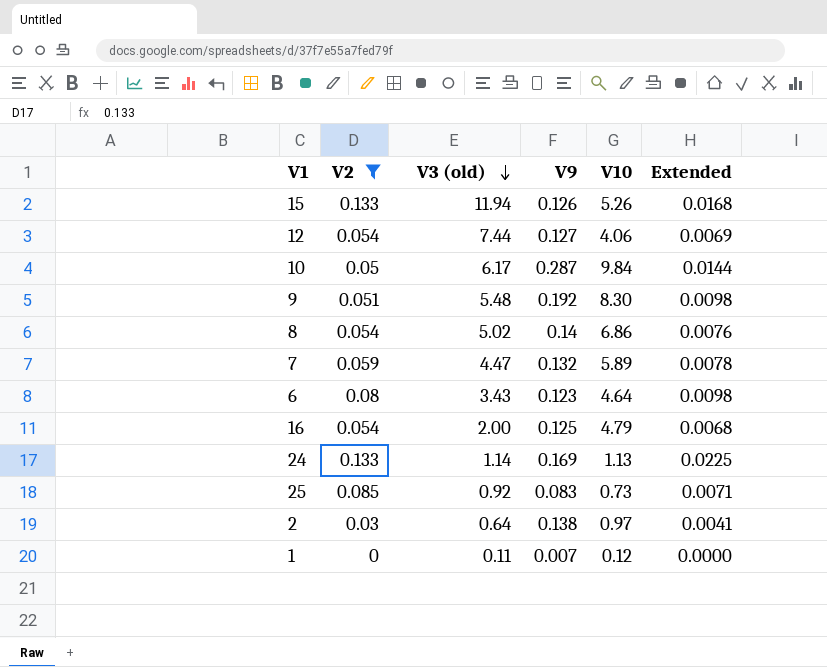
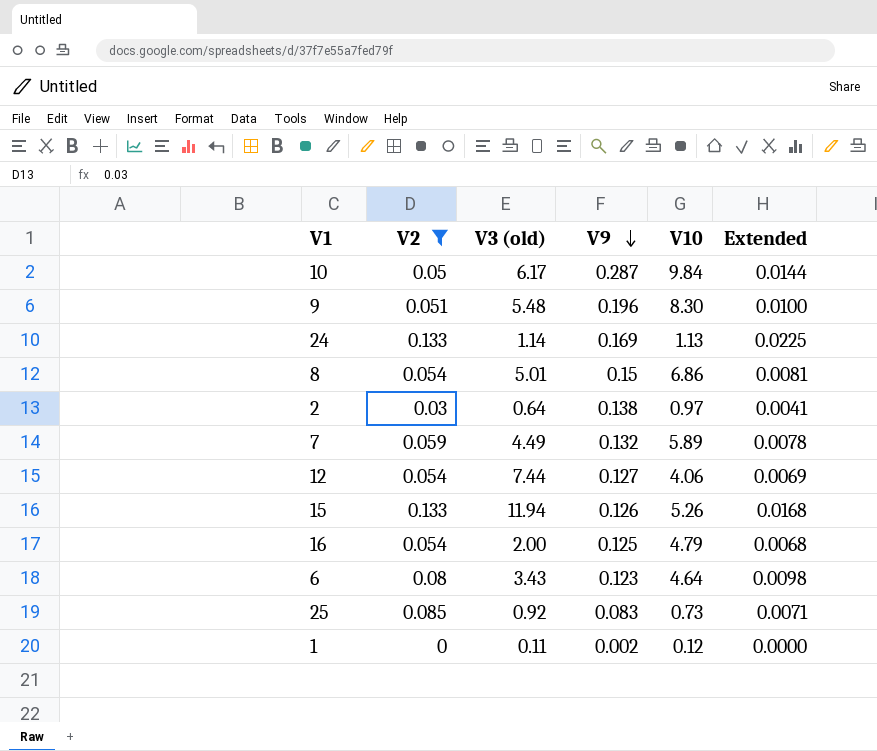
row order: V3 (old) descending -> V9 descending
9 | V9: 0.192 -> 0.196
9 | Extended: 0.0098 -> 0.0100
8 | V3 (old): 5.02 -> 5.01
8 | V9: 0.14 -> 0.15
8 | Extended: 0.0076 -> 0.0081
7 | V3 (old): 4.47 -> 4.49
1 | V9: 0.007 -> 0.002

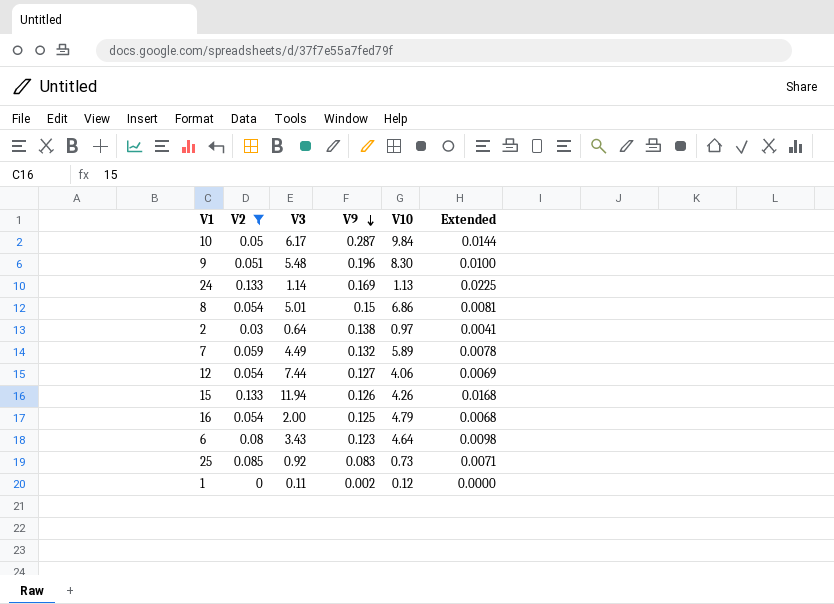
column name: V3 (old) -> V3
15 | V10: 5.26 -> 4.26

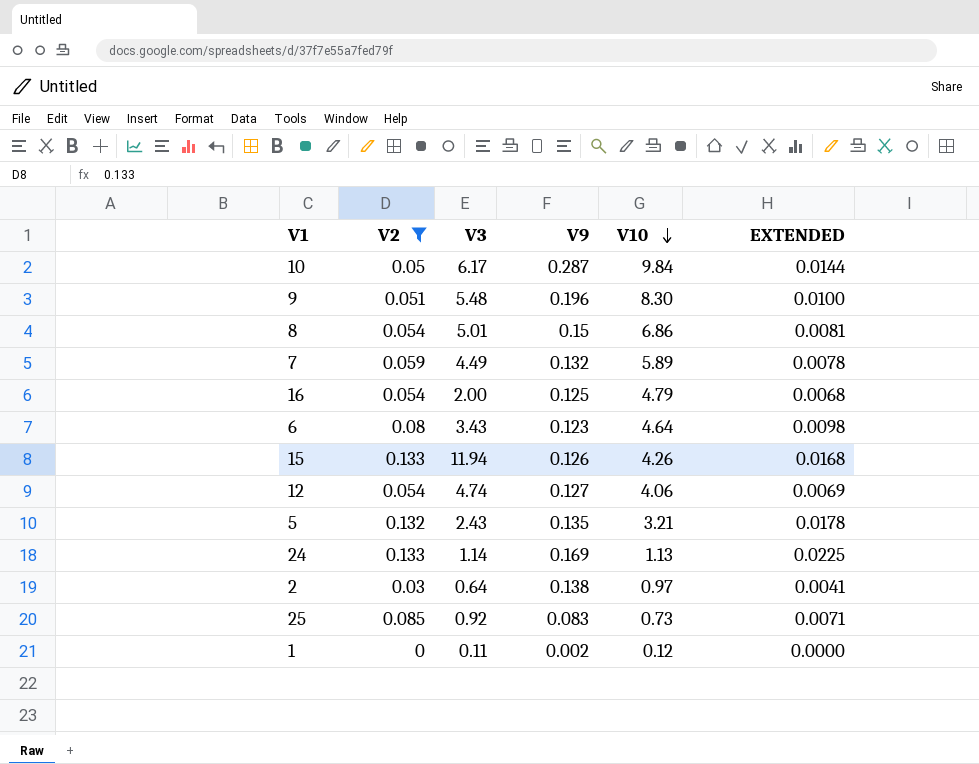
row order: V9 descending -> V10 descending
column name: Extended -> EXTENDED
12 | V3: 7.44 -> 4.74
row 5: none -> 0.132 | 2.43 | 0.135 | 3.21 | 0.0178

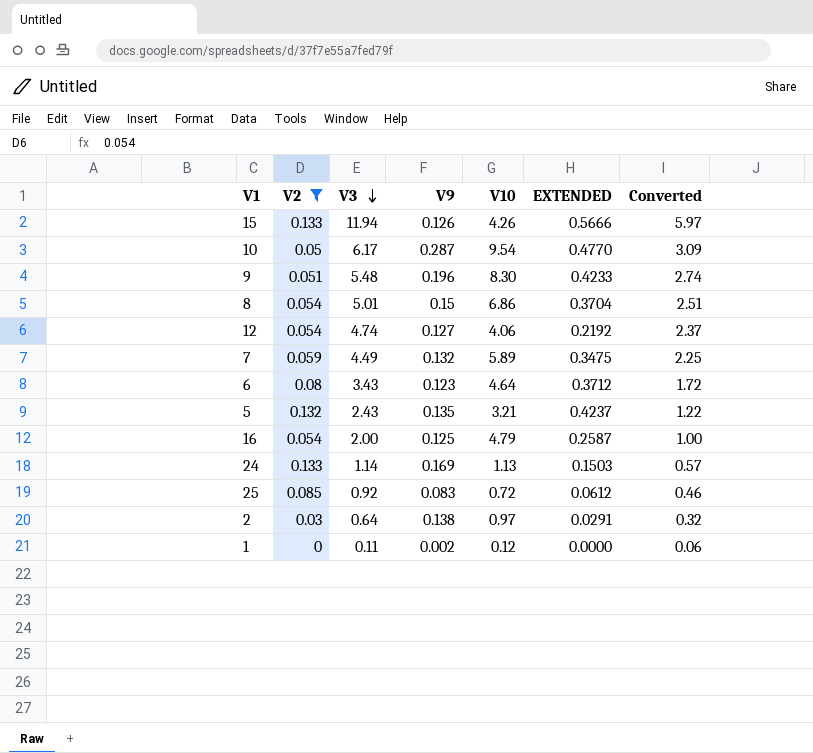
row order: V10 descending -> V3 descending
column EXTENDED | formula: [V2] * [V9] -> [V2] * [V10]
column Converted | formula: none -> [V3] * 0.5
10 | V10: 9.84 -> 9.54
25 | V10: 0.73 -> 0.72

